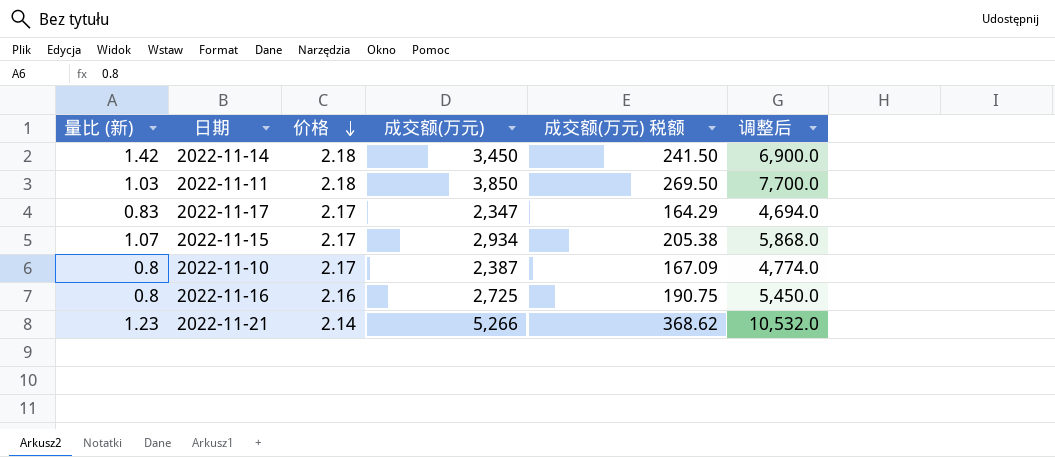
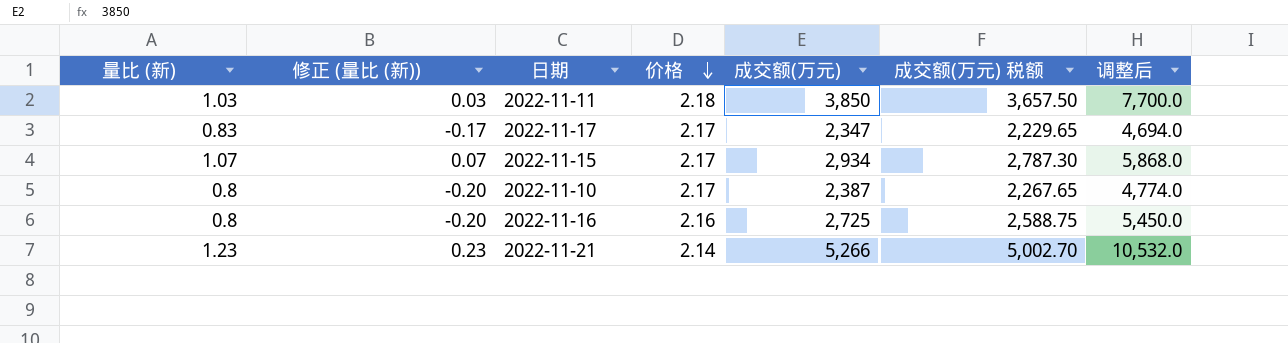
column 修正 (量比 (新)) | formula: none -> [量比 (新)] - 1
column 成交额(万元) 税额 | formula: [成交额(万元)] * 0.07 -> [成交额(万元)] * 0.95
row 2022-11-14: 1.42 | 2.18 | 3,450 | 241.50 | 6,900.0 -> none

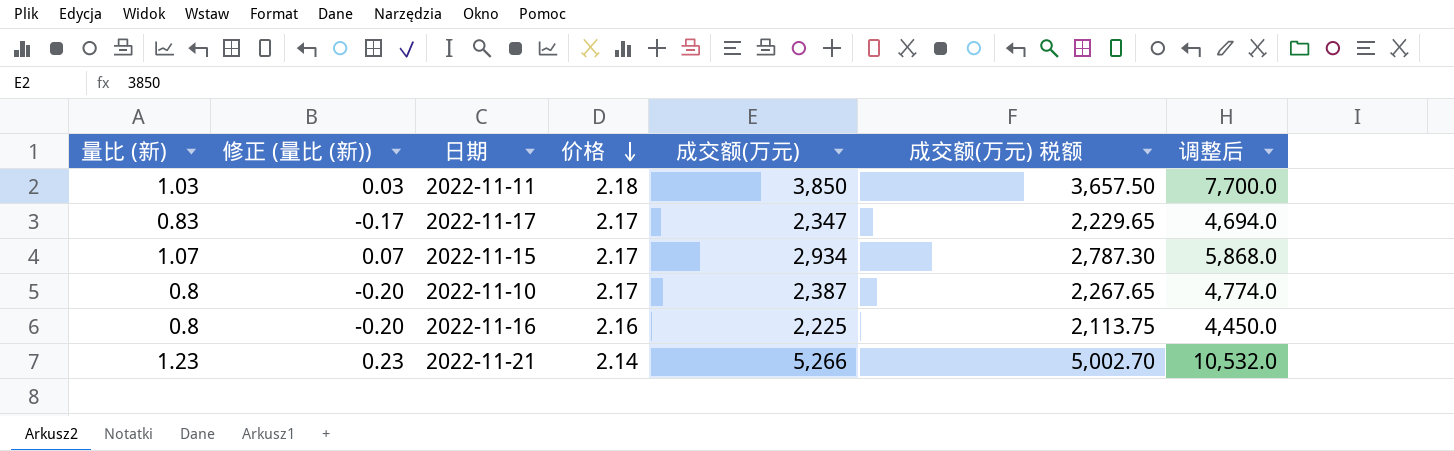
2022-11-16 | 成交额(万元): 2,725 -> 2,225
2022-11-16 | 成交额(万元) 税额: 2,588.75 -> 2,113.75
2022-11-16 | 调整后: 5,450.0 -> 4,450.0

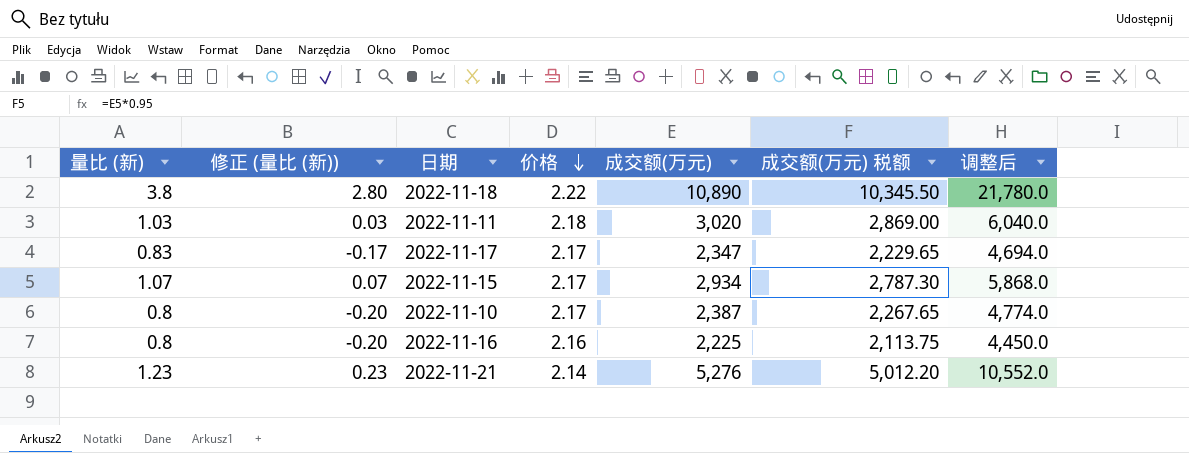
row 2022-11-18: none -> 3.8 | 2.80 | 2.22 | 10,890 | 10,345.50 | 21,780.0
2022-11-11 | 成交额(万元): 3,850 -> 3,020
2022-11-11 | 成交额(万元) 税额: 3,657.50 -> 2,869.00
2022-11-11 | 调整后: 7,700.0 -> 6,040.0
2022-11-21 | 成交额(万元): 5,266 -> 5,276
2022-11-21 | 成交额(万元) 税额: 5,002.70 -> 5,012.20
2022-11-21 | 调整后: 10,532.0 -> 10,552.0

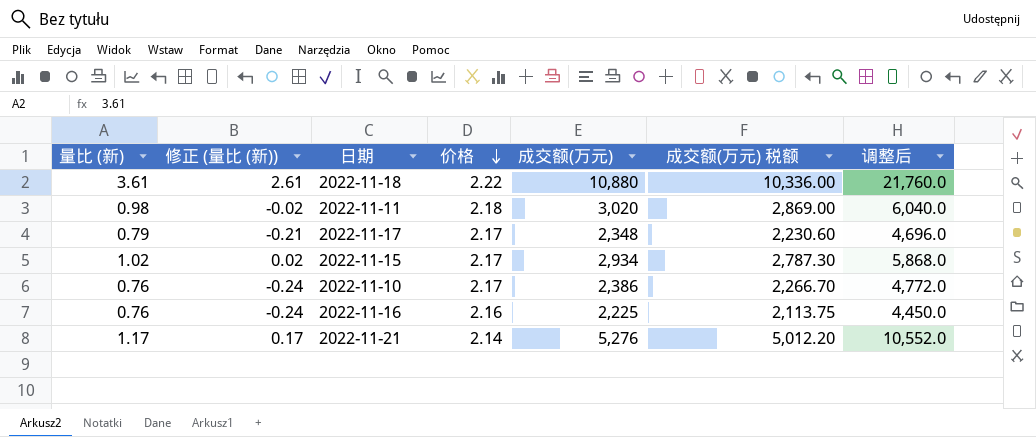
2022-11-18 | 量比 (新): 3.8 -> 3.61
2022-11-18 | 修正 (量比 (新)): 2.80 -> 2.61
2022-11-18 | 成交额(万元): 10,890 -> 10,880
2022-11-18 | 成交额(万元) 税额: 10,345.50 -> 10,336.00
2022-11-18 | 调整后: 21,780.0 -> 21,760.0
2022-11-11 | 量比 (新): 1.03 -> 0.98
2022-11-11 | 修正 (量比 (新)): 0.03 -> -0.02
2022-11-17 | 量比 (新): 0.83 -> 0.79
2022-11-17 | 修正 (量比 (新)): -0.17 -> -0.21
2022-11-17 | 成交额(万元): 2,347 -> 2,348
2022-11-17 | 成交额(万元) 税额: 2,229.65 -> 2,230.60
2022-11-17 | 调整后: 4,694.0 -> 4,696.0
2022-11-15 | 量比 (新): 1.07 -> 1.02
2022-11-15 | 修正 (量比 (新)): 0.07 -> 0.02
2022-11-10 | 量比 (新): 0.8 -> 0.76
2022-11-10 | 修正 (量比 (新)): -0.20 -> -0.24
2022-11-10 | 成交额(万元): 2,387 -> 2,386
2022-11-10 | 成交额(万元) 税额: 2,267.65 -> 2,266.70
2022-11-10 | 调整后: 4,774.0 -> 4,772.0
2022-11-16 | 量比 (新): 0.8 -> 0.76
2022-11-16 | 修正 (量比 (新)): -0.20 -> -0.24
2022-11-21 | 量比 (新): 1.23 -> 1.17
2022-11-21 | 修正 (量比 (新)): 0.23 -> 0.17

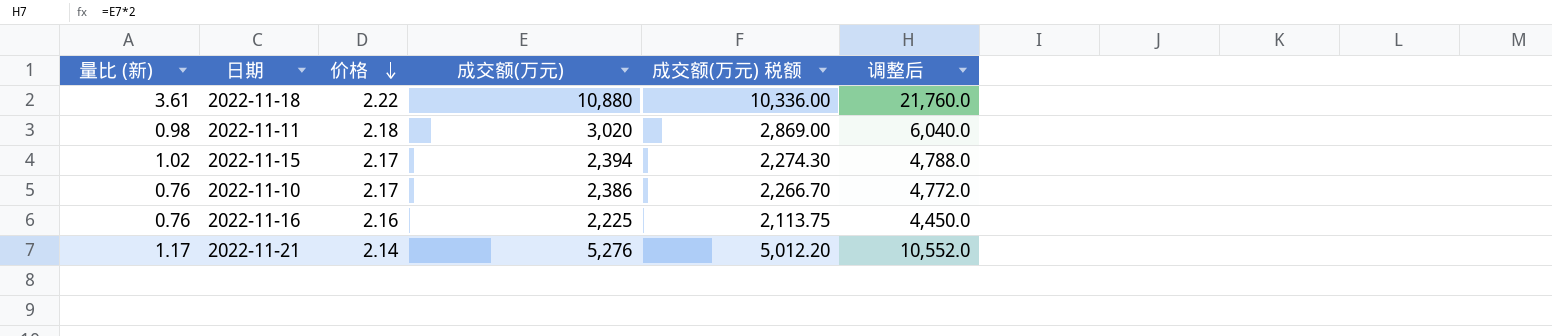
column 修正 (量比 (新)) | formula: [量比 (新)] - 1 -> none
row 2022-11-17: 0.79 | -0.21 | 2.17 | 2,348 | 2,230.60 | 4,696.0 -> none
2022-11-15 | 成交额(万元): 2,934 -> 2,394
2022-11-15 | 成交额(万元) 税额: 2,787.30 -> 2,274.30
2022-11-15 | 调整后: 5,868.0 -> 4,788.0

